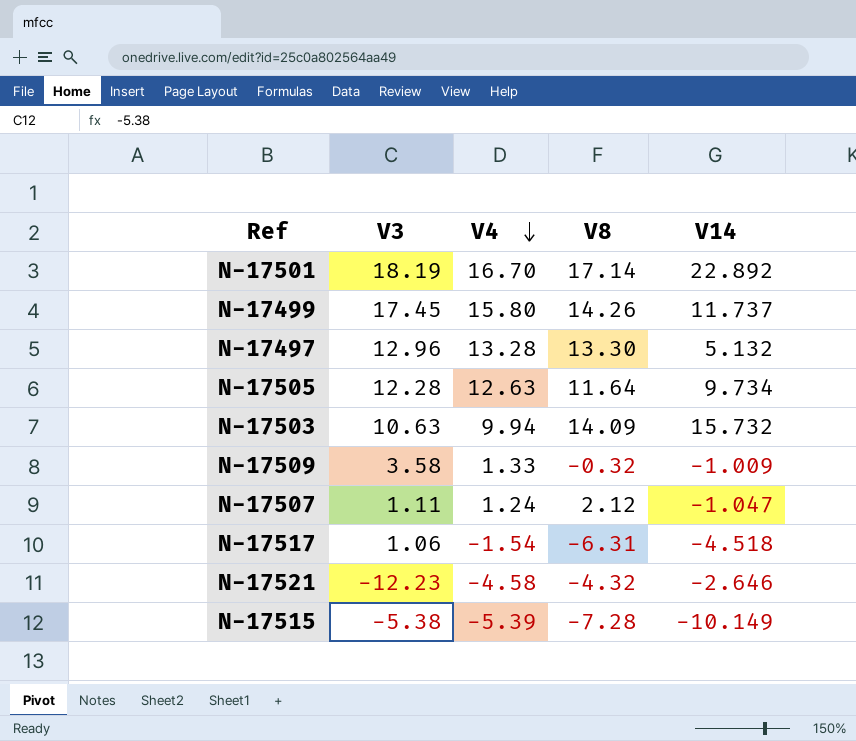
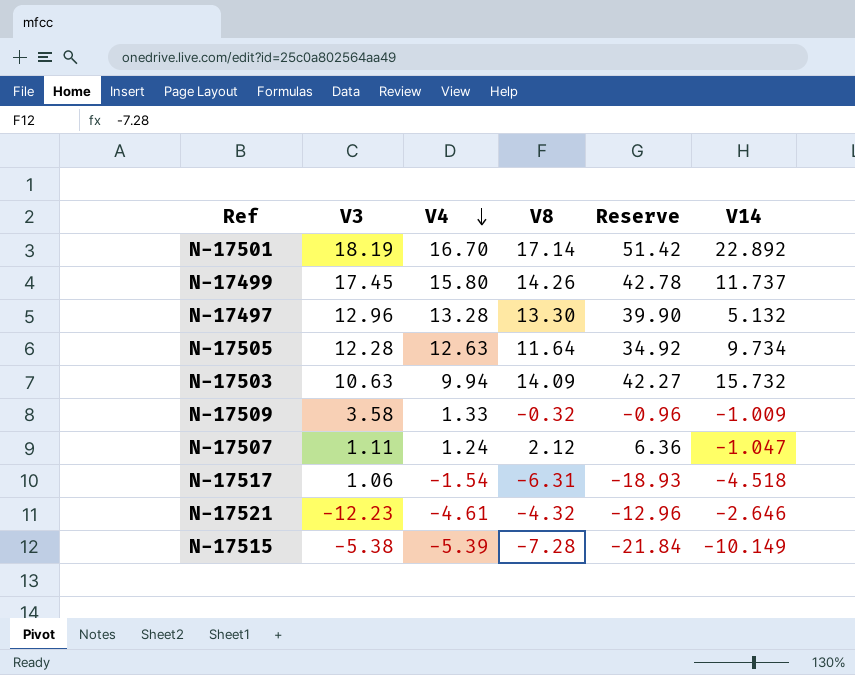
column Reserve | formula: none -> [V8] * 3
N-17521 | V4: -4.58 -> -4.61

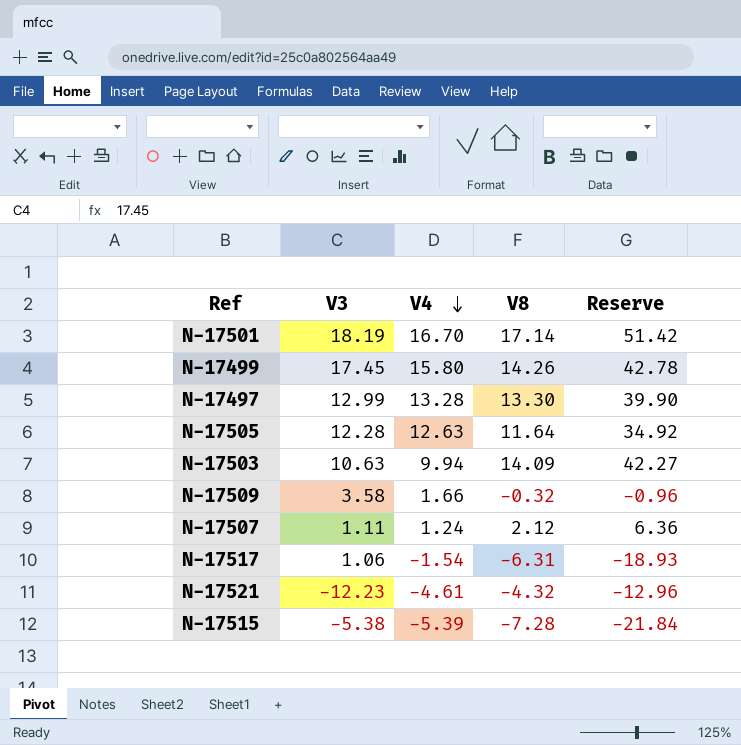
column V14 | position: 6 -> none
N-17497 | V3: 12.96 -> 12.99
N-17509 | V4: 1.33 -> 1.66

